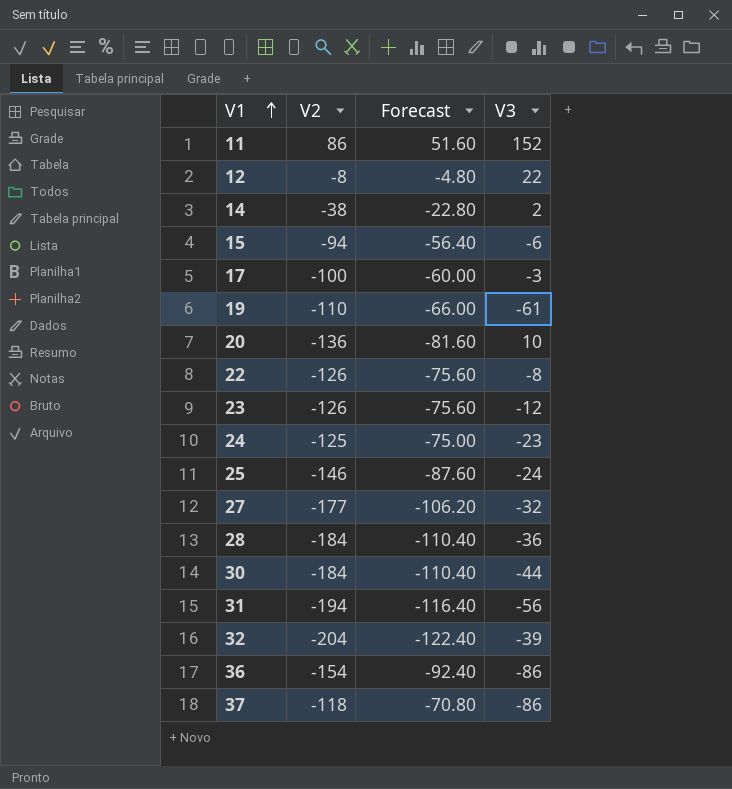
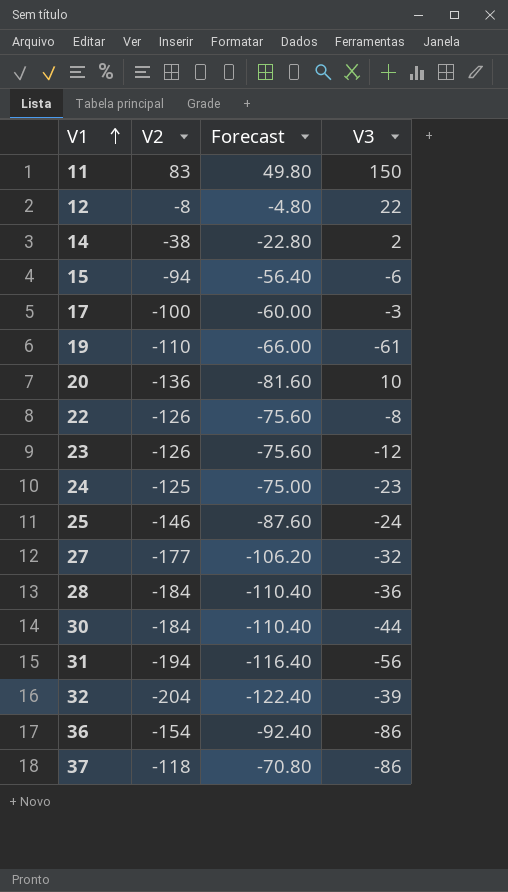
11 | V2: 86 -> 83
11 | Forecast: 51.60 -> 49.80
11 | V3: 152 -> 150

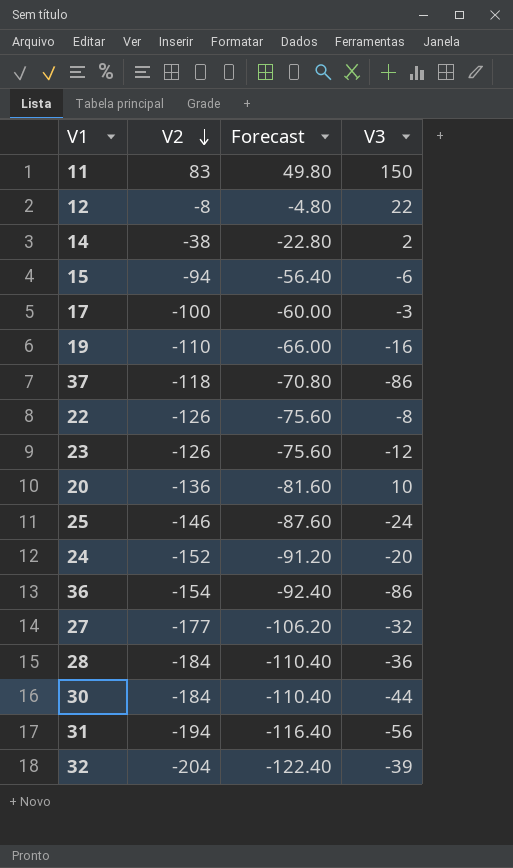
row order: V1 ascending -> V2 descending
19 | V3: -61 -> -16
24 | V2: -125 -> -152
24 | Forecast: -75.00 -> -91.20
24 | V3: -23 -> -20

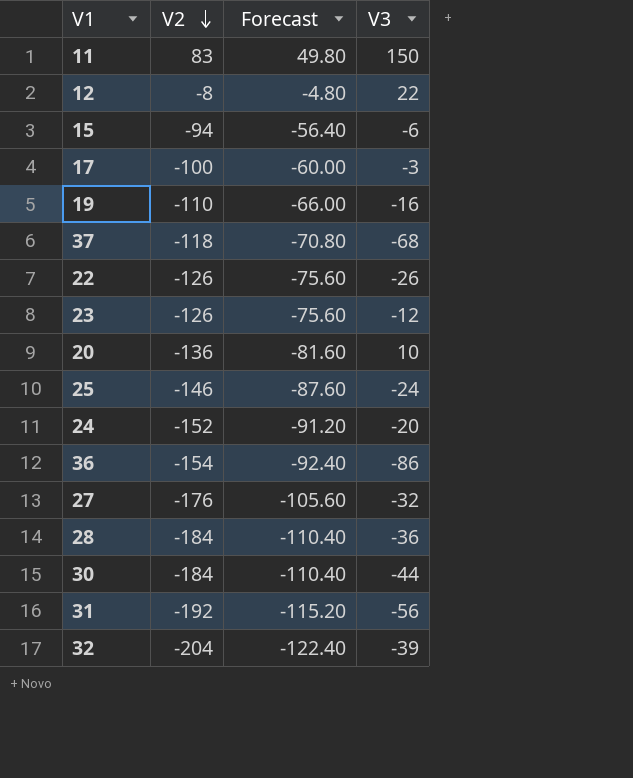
row 14: -38 | -22.80 | 2 -> none
37 | V3: -86 -> -68
22 | V3: -8 -> -26
27 | V2: -177 -> -176
27 | Forecast: -106.20 -> -105.60
31 | V2: -194 -> -192
31 | Forecast: -116.40 -> -115.20

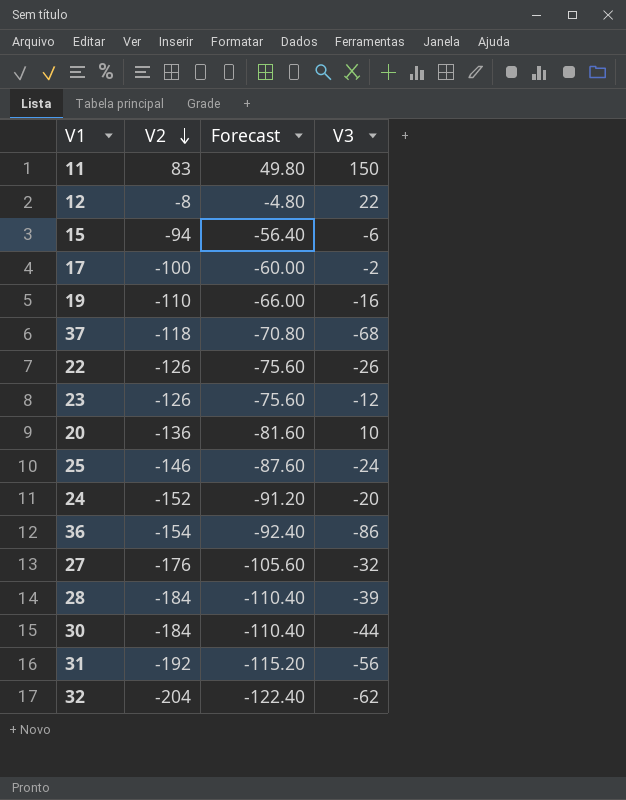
17 | V3: -3 -> -2
28 | V3: -36 -> -39
32 | V3: -39 -> -62

